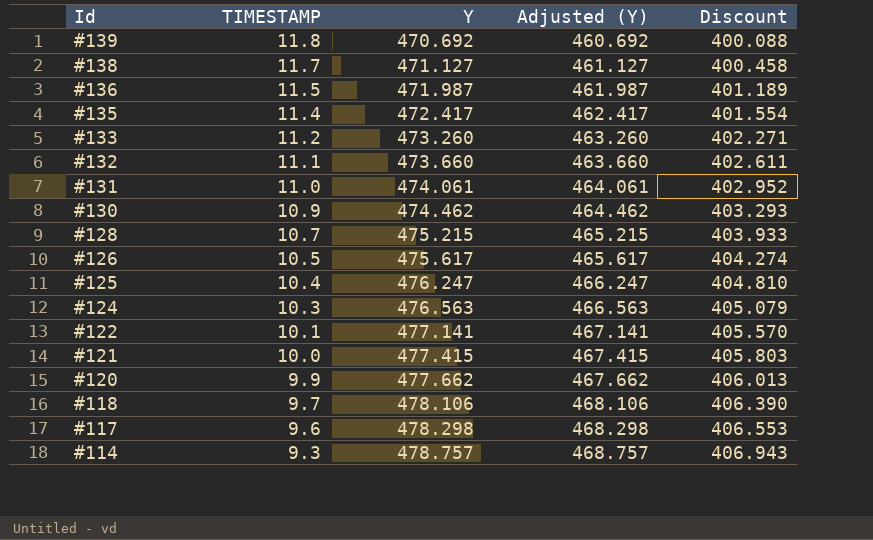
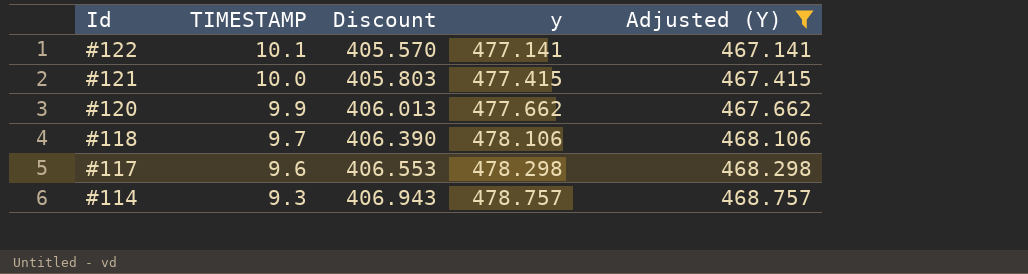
filter: none -> Adjusted (Y) >= 467.141
column Discount | position: 5 -> 3
column name: Y -> y

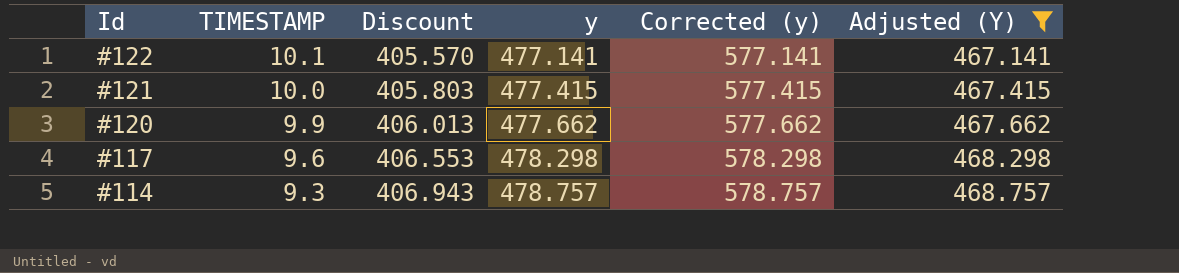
column Corrected (y) | formula: none -> [y] + 100
row #118: 9.7 | 406.390 | 478.106 | 468.106 -> none

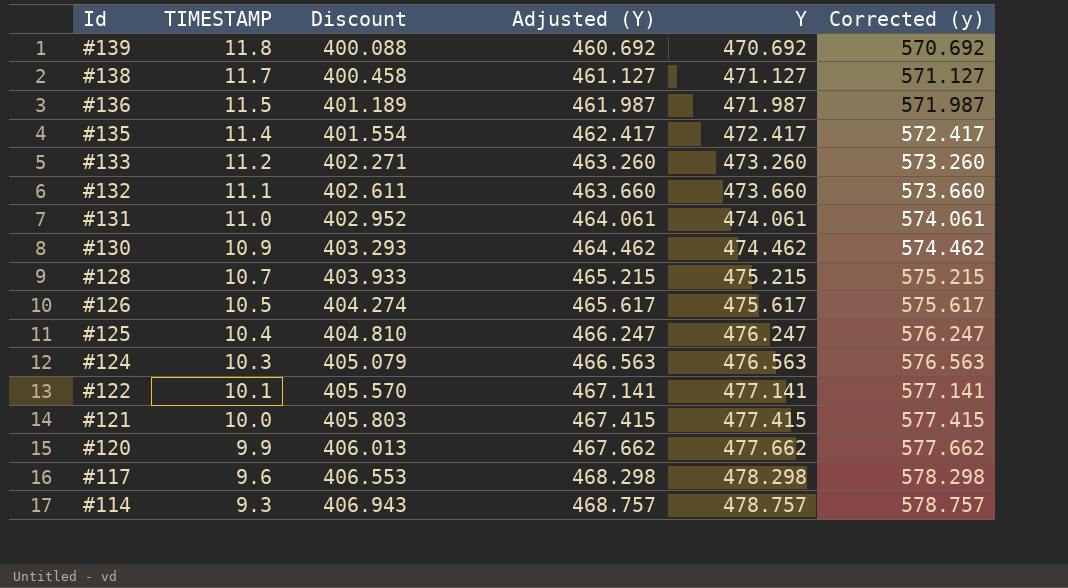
filter: Adjusted (Y) >= 467.141 -> none
column Adjusted (Y) | position: 6 -> 4
column name: y -> Y

